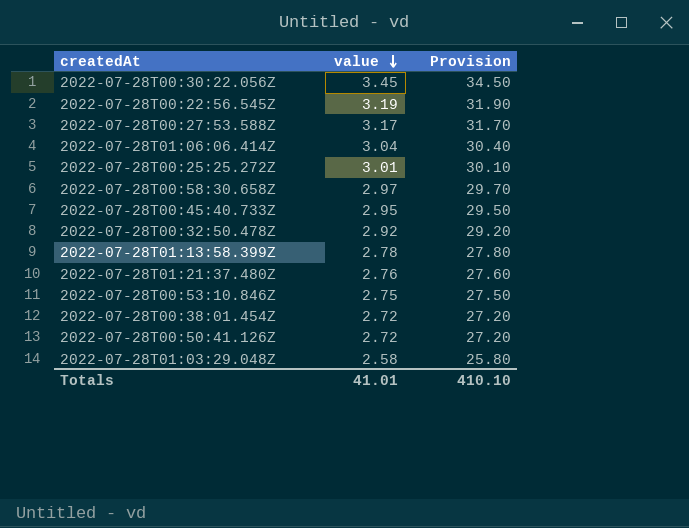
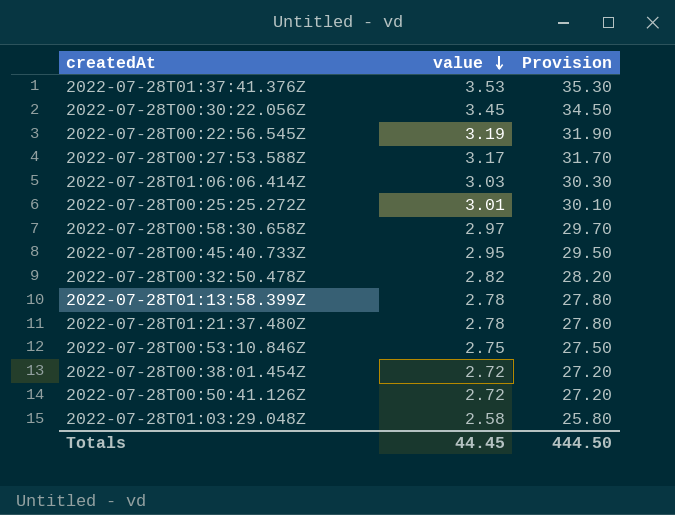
row 2022-07-28T01:37:41.376Z: none -> 3.53 | 35.30
2022-07-28T01:06:06.414Z | value: 3.04 -> 3.03
2022-07-28T01:06:06.414Z | Provision: 30.40 -> 30.30
2022-07-28T00:32:50.478Z | value: 2.92 -> 2.82
2022-07-28T00:32:50.478Z | Provision: 29.20 -> 28.20
2022-07-28T01:21:37.480Z | value: 2.76 -> 2.78
2022-07-28T01:21:37.480Z | Provision: 27.60 -> 27.80
Totals | value: 41.01 -> 44.45
Totals | Provision: 410.10 -> 444.50

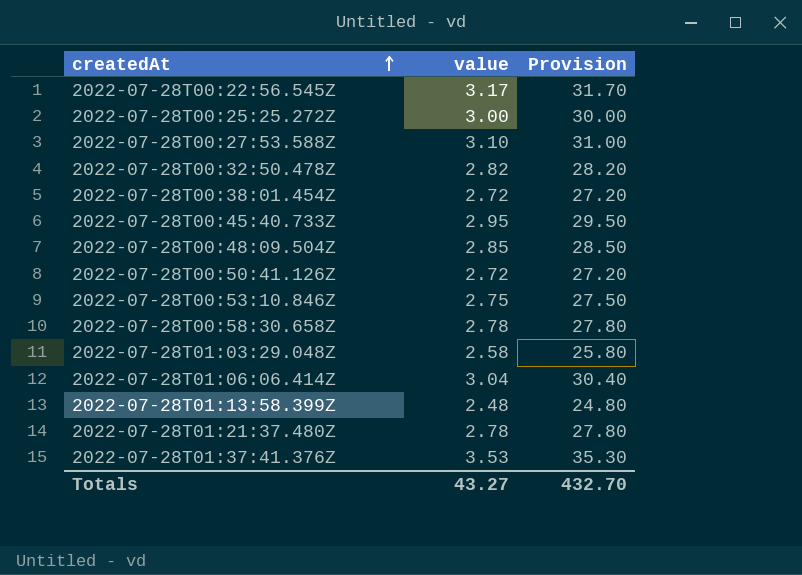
row order: value descending -> createdAt ascending
row 2022-07-28T00:30:22.056Z: 3.45 | 34.50 -> none
2022-07-28T00:22:56.545Z | value: 3.19 -> 3.17
2022-07-28T00:22:56.545Z | Provision: 31.90 -> 31.70
2022-07-28T00:25:25.272Z | value: 3.01 -> 3.00
2022-07-28T00:25:25.272Z | Provision: 30.10 -> 30.00
2022-07-28T00:27:53.588Z | value: 3.17 -> 3.10
2022-07-28T00:27:53.588Z | Provision: 31.70 -> 31.00
row 2022-07-28T00:48:09.504Z: none -> 2.85 | 28.50
2022-07-28T00:58:30.658Z | value: 2.97 -> 2.78
2022-07-28T00:58:30.658Z | Provision: 29.70 -> 27.80
2022-07-28T01:06:06.414Z | value: 3.03 -> 3.04
2022-07-28T01:06:06.414Z | Provision: 30.30 -> 30.40
2022-07-28T01:13:58.399Z | value: 2.78 -> 2.48
2022-07-28T01:13:58.399Z | Provision: 27.80 -> 24.80
Totals | value: 44.45 -> 43.27
Totals | Provision: 444.50 -> 432.70

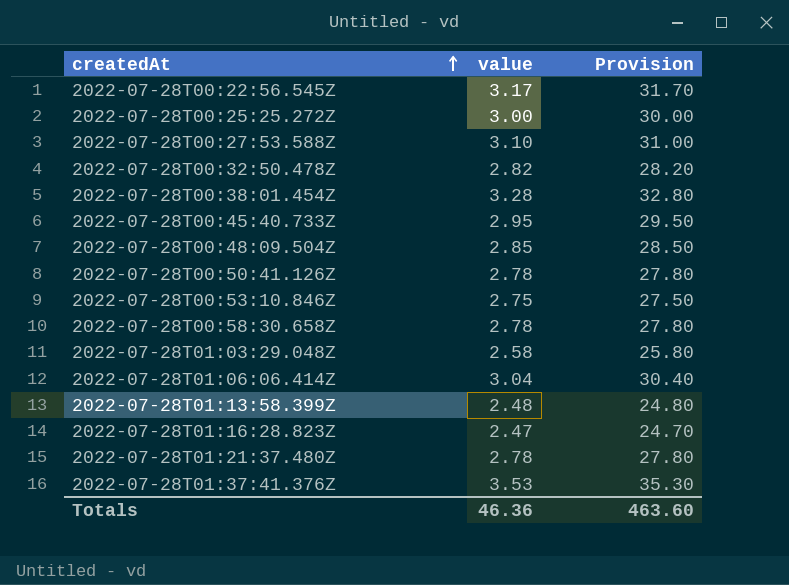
2022-07-28T00:38:01.454Z | value: 2.72 -> 3.28
2022-07-28T00:38:01.454Z | Provision: 27.20 -> 32.80
2022-07-28T00:50:41.126Z | value: 2.72 -> 2.78
2022-07-28T00:50:41.126Z | Provision: 27.20 -> 27.80
row 2022-07-28T01:16:28.823Z: none -> 2.47 | 24.70
Totals | value: 43.27 -> 46.36
Totals | Provision: 432.70 -> 463.60

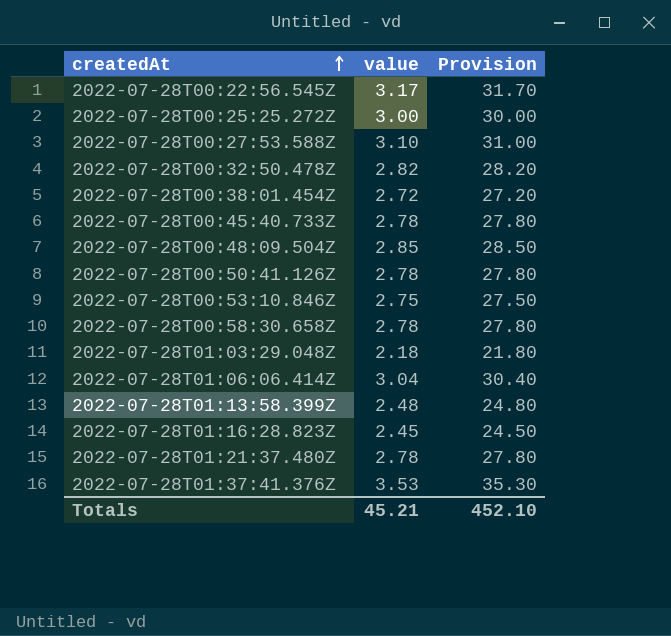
2022-07-28T00:38:01.454Z | value: 3.28 -> 2.72
2022-07-28T00:38:01.454Z | Provision: 32.80 -> 27.20
2022-07-28T00:45:40.733Z | value: 2.95 -> 2.78
2022-07-28T00:45:40.733Z | Provision: 29.50 -> 27.80
2022-07-28T01:03:29.048Z | value: 2.58 -> 2.18
2022-07-28T01:03:29.048Z | Provision: 25.80 -> 21.80
2022-07-28T01:16:28.823Z | value: 2.47 -> 2.45
2022-07-28T01:16:28.823Z | Provision: 24.70 -> 24.50
Totals | value: 46.36 -> 45.21
Totals | Provision: 463.60 -> 452.10

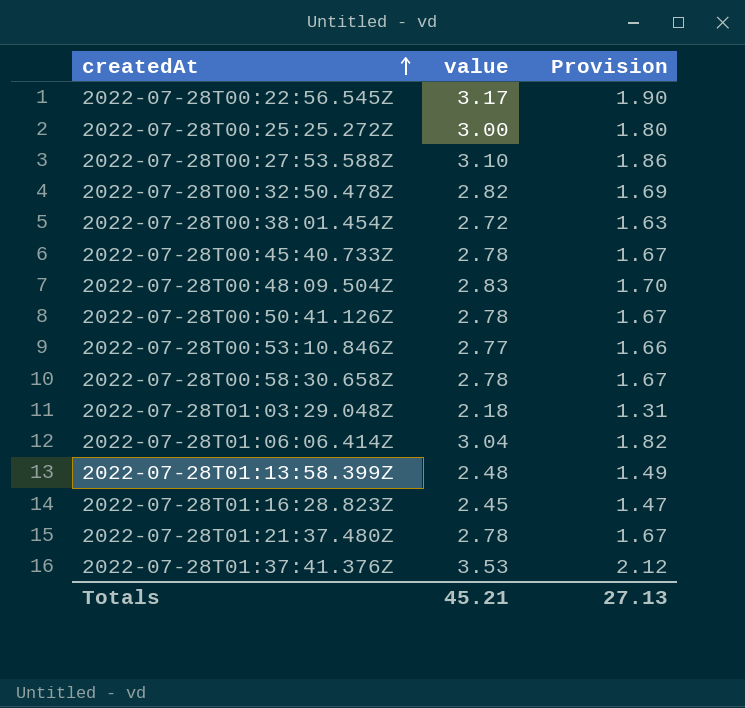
column Provision | formula: [value] * 10 -> [value] * 0.6
2022-07-28T00:48:09.504Z | value: 2.85 -> 2.83
2022-07-28T00:53:10.846Z | value: 2.75 -> 2.77
Totals | Provision: 452.10 -> 27.13

